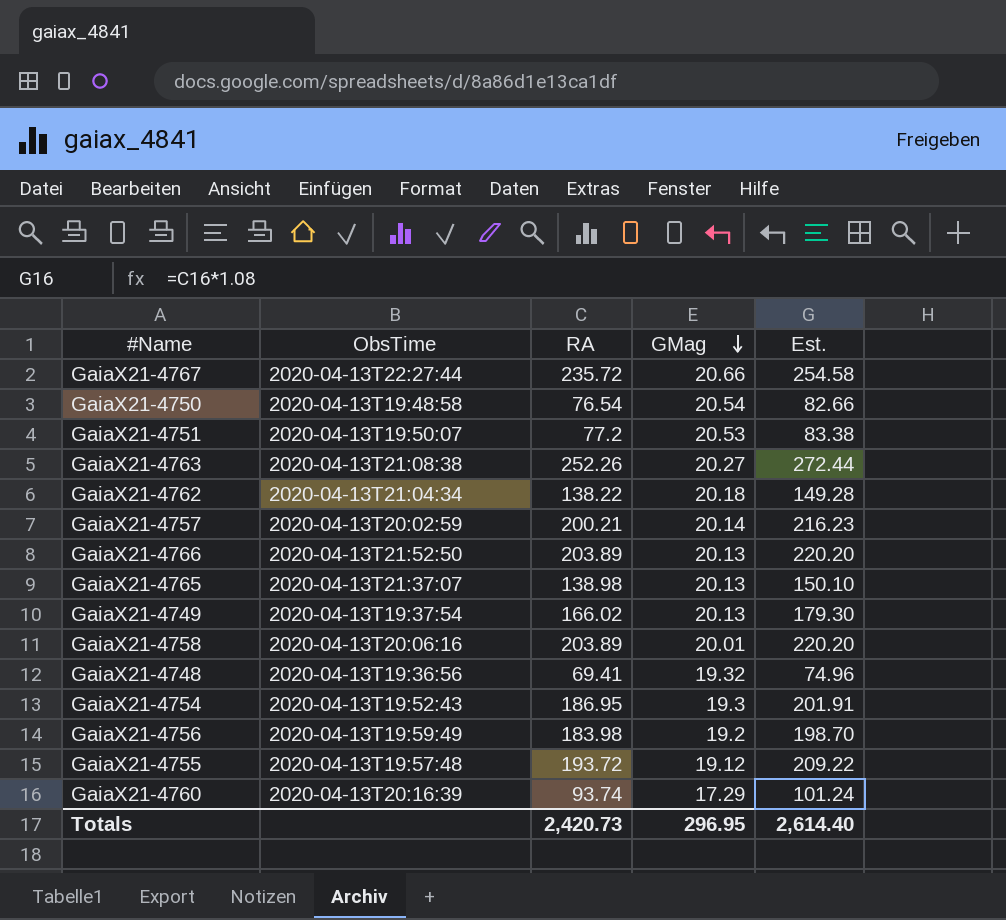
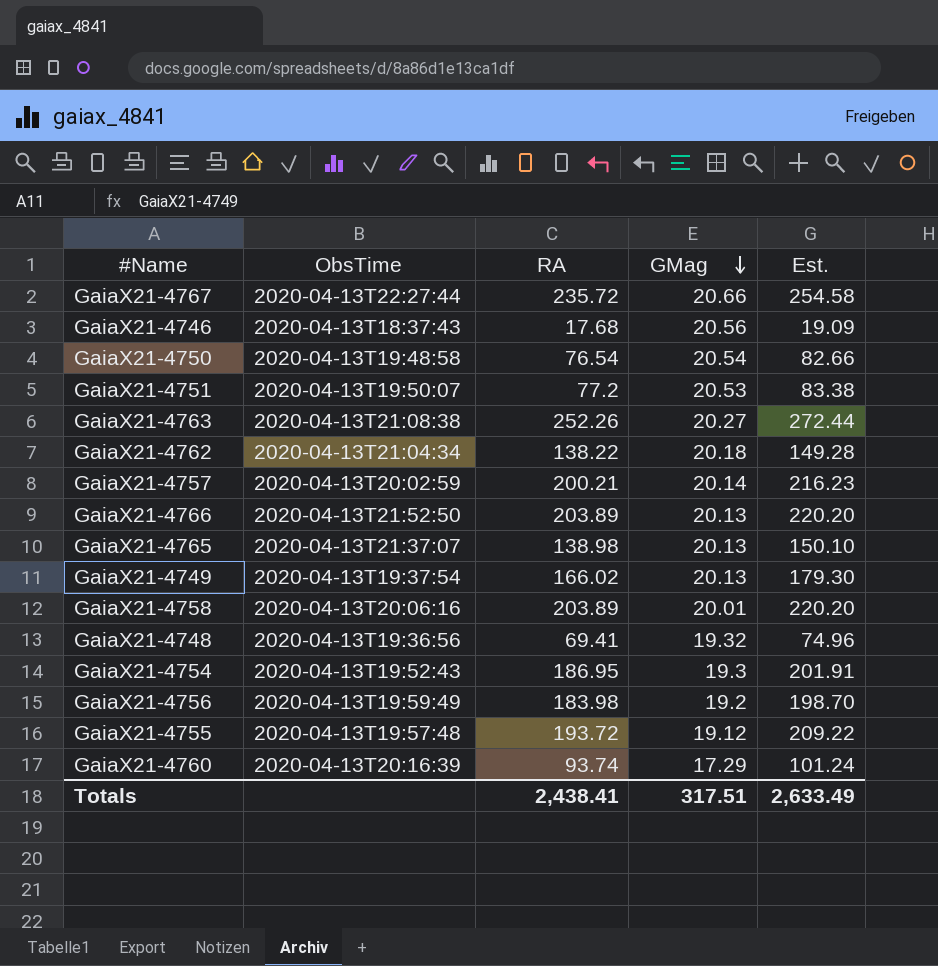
row GaiaX21-4746: none -> 2020-04-13T18:37:43 | 17.68 | 20.56 | 19.09
Totals | RA: 2,420.73 -> 2,438.41
Totals | GMag: 296.95 -> 317.51
Totals | Est.: 2,614.40 -> 2,633.49

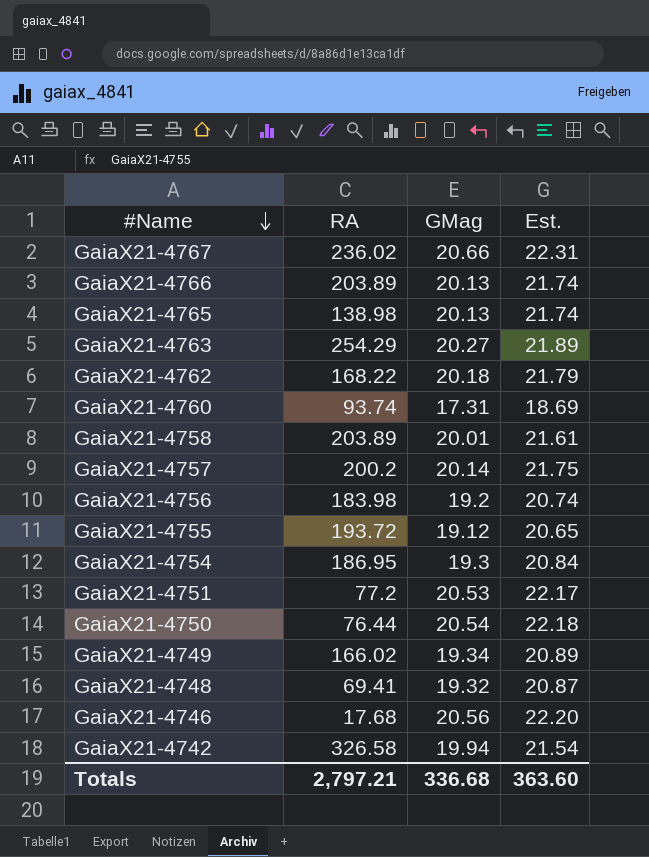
row order: GMag descending -> #Name descending
column ObsTime | position: 2 -> none
column Est. | formula: [RA] * 1.08 -> [GMag] * 1.08
GaiaX21-4767 | RA: 235.72 -> 236.02
GaiaX21-4763 | RA: 252.26 -> 254.29
GaiaX21-4762 | RA: 138.22 -> 168.22
GaiaX21-4760 | GMag: 17.29 -> 17.31
GaiaX21-4757 | RA: 200.21 -> 200.2
GaiaX21-4750 | RA: 76.54 -> 76.44
GaiaX21-4749 | GMag: 20.13 -> 19.34
row GaiaX21-4742: none -> 326.58 | 19.94 | 21.54
Totals | RA: 2,438.41 -> 2,797.21
Totals | GMag: 317.51 -> 336.68
Totals | Est.: 2,633.49 -> 363.60

